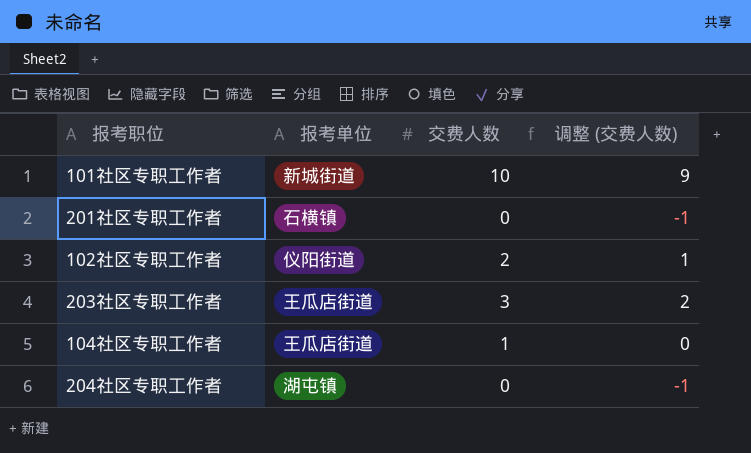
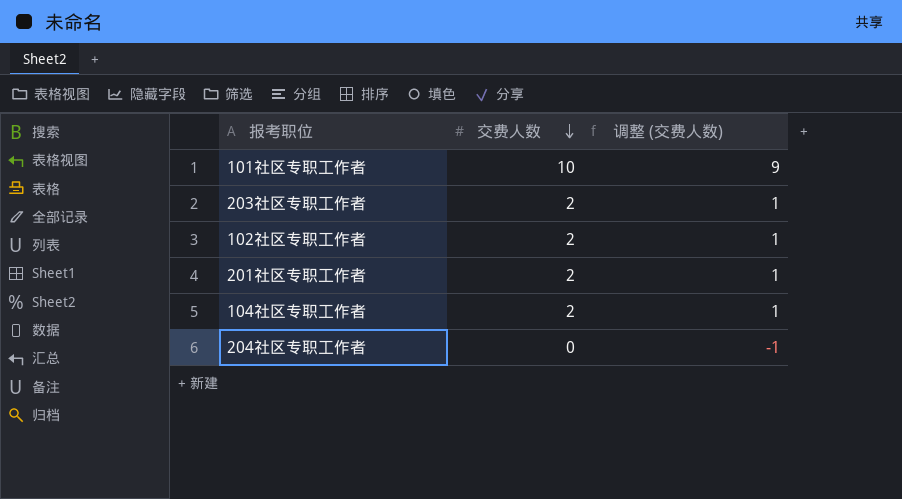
row order: none -> 交费人数 descending
column 报考单位 | position: 2 -> none
203社区专职工作者 | 交费人数: 3 -> 2
203社区专职工作者 | 调整 (交费人数): 2 -> 1
201社区专职工作者 | 交费人数: 0 -> 2
201社区专职工作者 | 调整 (交费人数): -1 -> 1
104社区专职工作者 | 交费人数: 1 -> 2
104社区专职工作者 | 调整 (交费人数): 0 -> 1

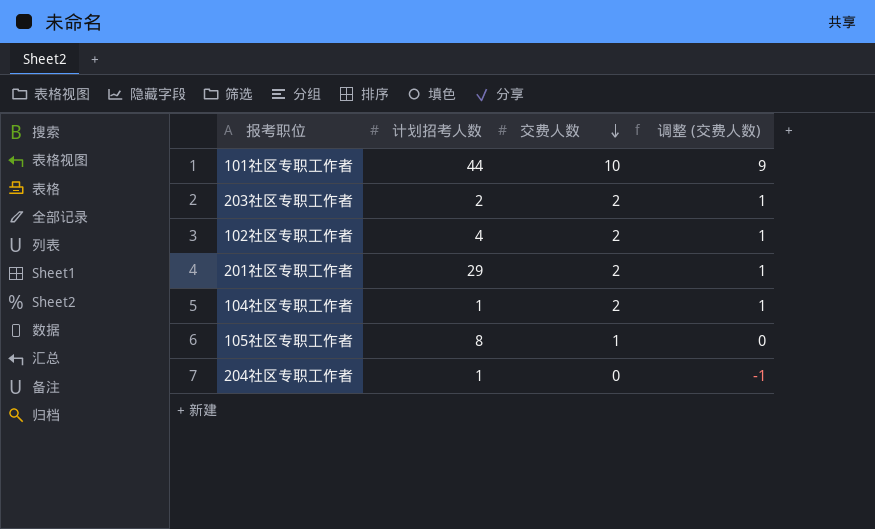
column 计划招考人数 | position: none -> 2
row 105社区专职工作者: none -> 8 | 1 | 0

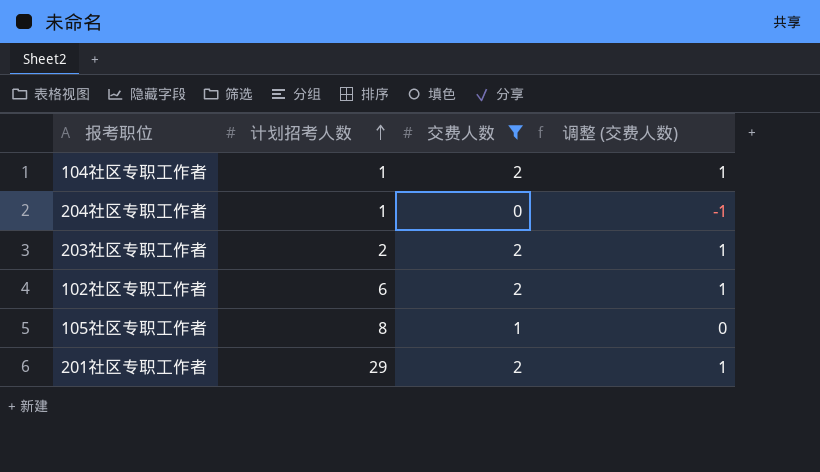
filter: none -> 交费人数 != 10
row order: 交费人数 descending -> 计划招考人数 ascending
102社区专职工作者 | 计划招考人数: 4 -> 6

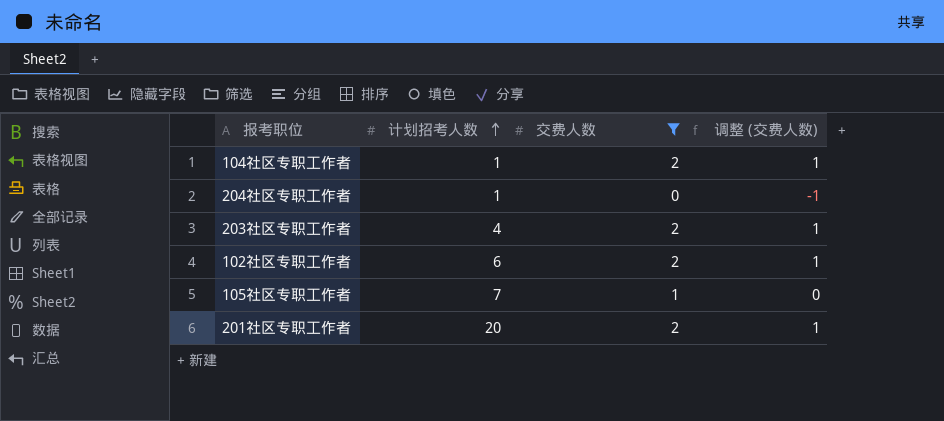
203社区专职工作者 | 计划招考人数: 2 -> 4
105社区专职工作者 | 计划招考人数: 8 -> 7
201社区专职工作者 | 计划招考人数: 29 -> 20

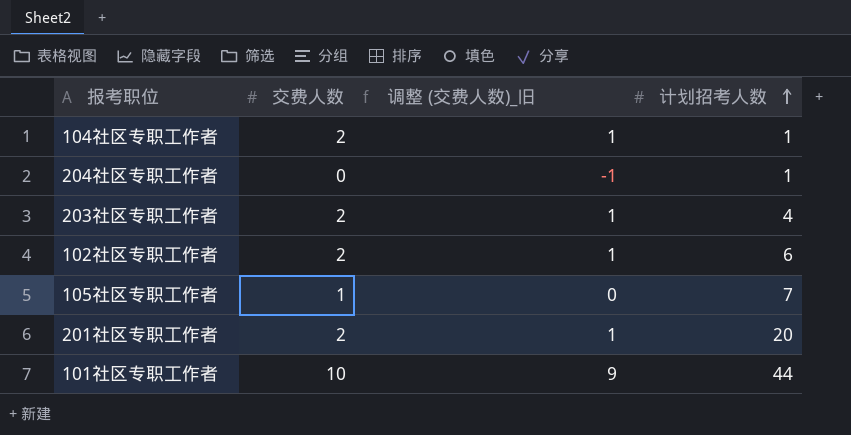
filter: 交费人数 != 10 -> none
column name: 调整 (交费人数) -> 调整 (交费人数)_旧
column 计划招考人数 | position: 2 -> 4

